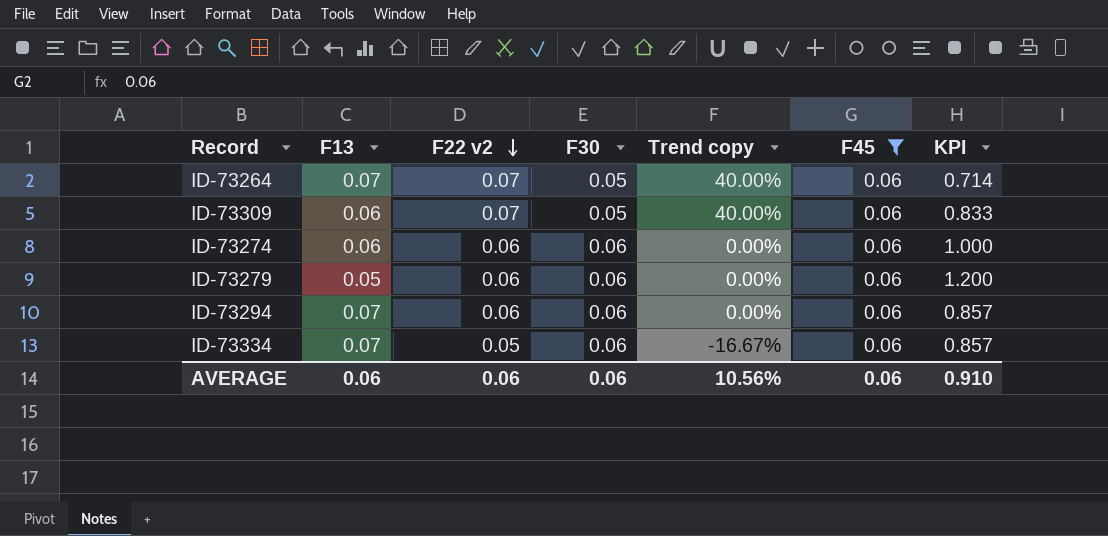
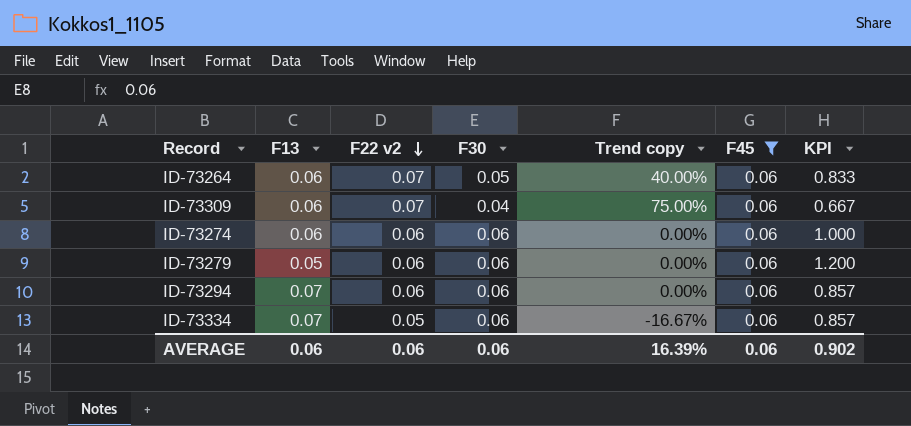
ID-73264 | F13: 0.07 -> 0.06
ID-73264 | KPI: 0.714 -> 0.833
ID-73309 | F30: 0.05 -> 0.04
ID-73309 | Trend copy: 40.00% -> 75.00%
ID-73309 | KPI: 0.833 -> 0.667
AVERAGE | Trend copy: 10.56% -> 16.39%
AVERAGE | KPI: 0.910 -> 0.902

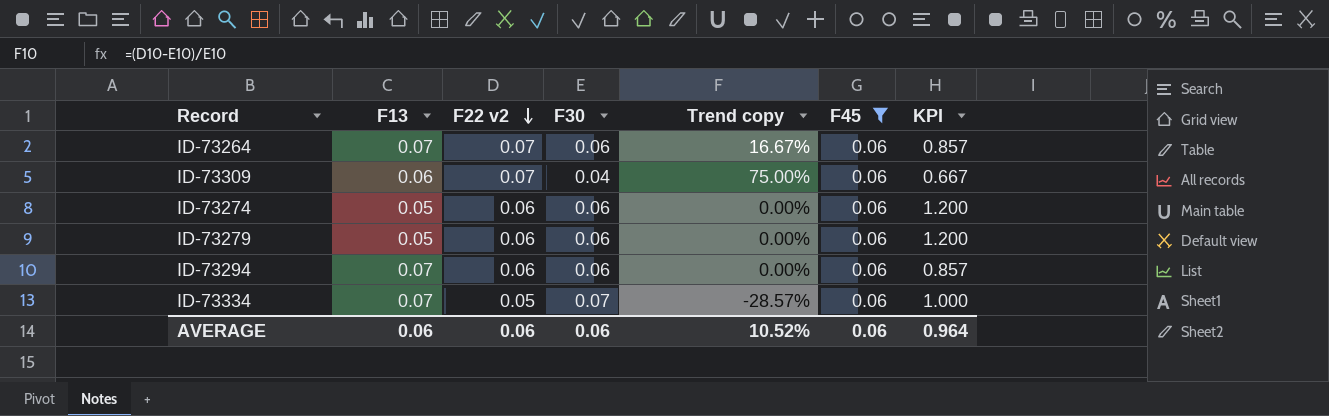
ID-73264 | F13: 0.06 -> 0.07
ID-73264 | F30: 0.05 -> 0.06
ID-73264 | Trend copy: 40.00% -> 16.67%
ID-73264 | KPI: 0.833 -> 0.857
ID-73274 | F13: 0.06 -> 0.05
ID-73274 | KPI: 1.000 -> 1.200
ID-73334 | F30: 0.06 -> 0.07
ID-73334 | Trend copy: -16.67% -> -28.57%
ID-73334 | KPI: 0.857 -> 1.000
AVERAGE | Trend copy: 16.39% -> 10.52%
AVERAGE | KPI: 0.902 -> 0.964

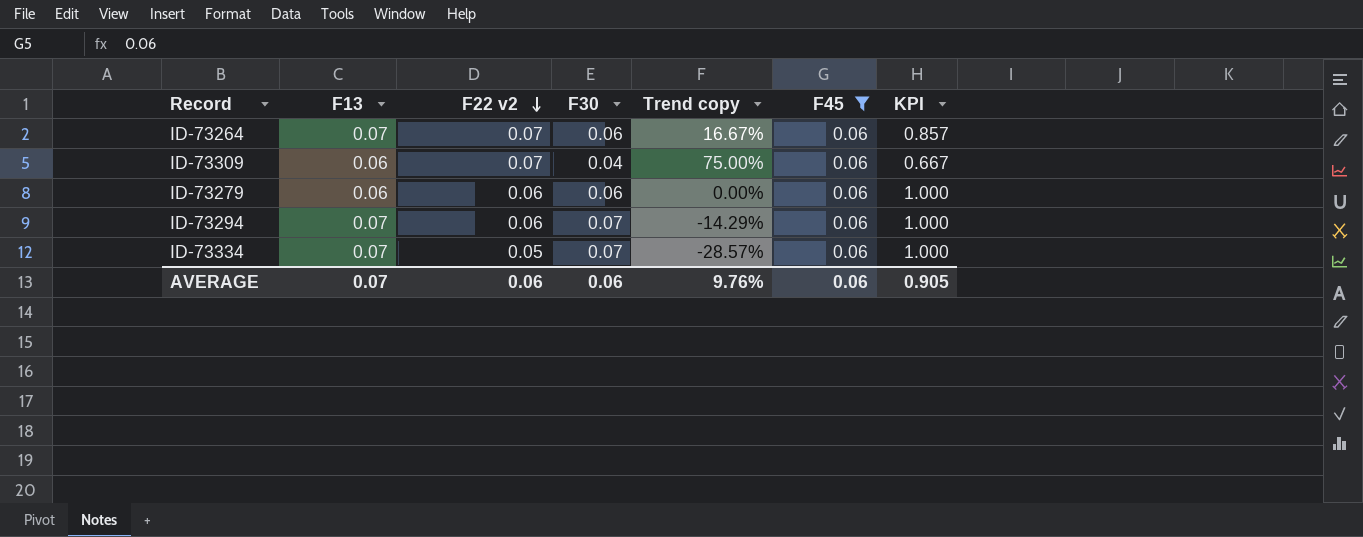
row ID-73274: 0.05 | 0.06 | 0.06 | 0.00% | 0.06 | 1.200 -> none
ID-73279 | F13: 0.05 -> 0.06
ID-73279 | KPI: 1.200 -> 1.000
ID-73294 | F30: 0.06 -> 0.07
ID-73294 | Trend copy: 0.00% -> -14.29%
ID-73294 | KPI: 0.857 -> 1.000
AVERAGE | F13: 0.06 -> 0.07
AVERAGE | Trend copy: 10.52% -> 9.76%
AVERAGE | KPI: 0.964 -> 0.905

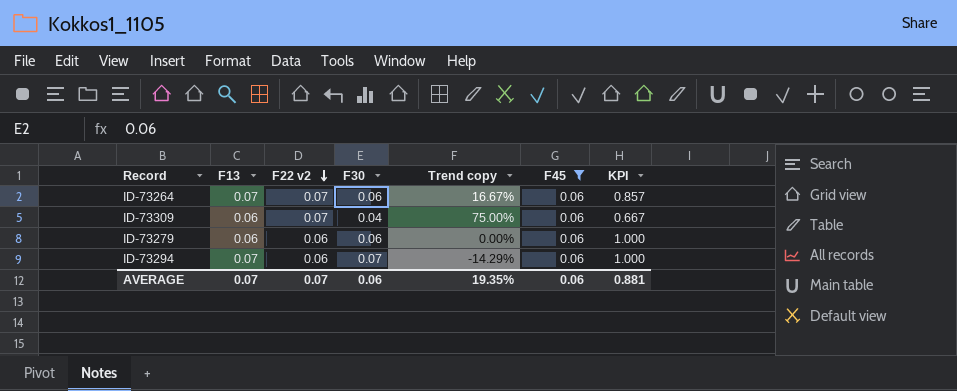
row ID-73334: 0.07 | 0.05 | 0.07 | -28.57% | 0.06 | 1.000 -> none
AVERAGE | F22 v2: 0.06 -> 0.07
AVERAGE | Trend copy: 9.76% -> 19.35%
AVERAGE | KPI: 0.905 -> 0.881

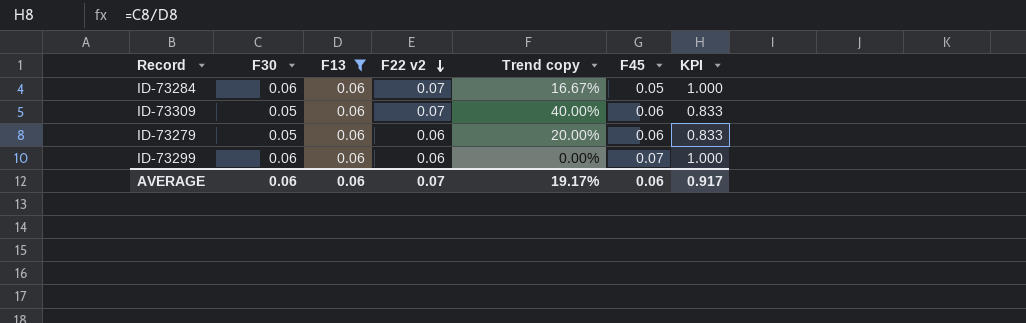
filter: F45 = 0.06 -> F13 = 0.06
column F30 | position: 4 -> 2
ID-73309 | F30: 0.04 -> 0.05
ID-73309 | Trend copy: 75.00% -> 40.00%
ID-73309 | KPI: 0.667 -> 0.833
ID-73279 | F30: 0.06 -> 0.05
ID-73279 | Trend copy: 0.00% -> 20.00%
ID-73279 | KPI: 1.000 -> 0.833
AVERAGE | F13: 0.07 -> 0.06
AVERAGE | Trend copy: 19.35% -> 19.17%
AVERAGE | KPI: 0.881 -> 0.917

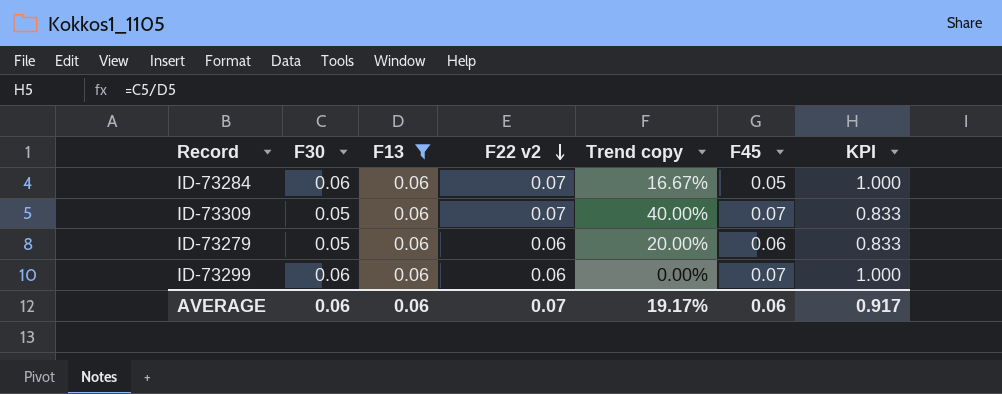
ID-73309 | F45: 0.06 -> 0.07

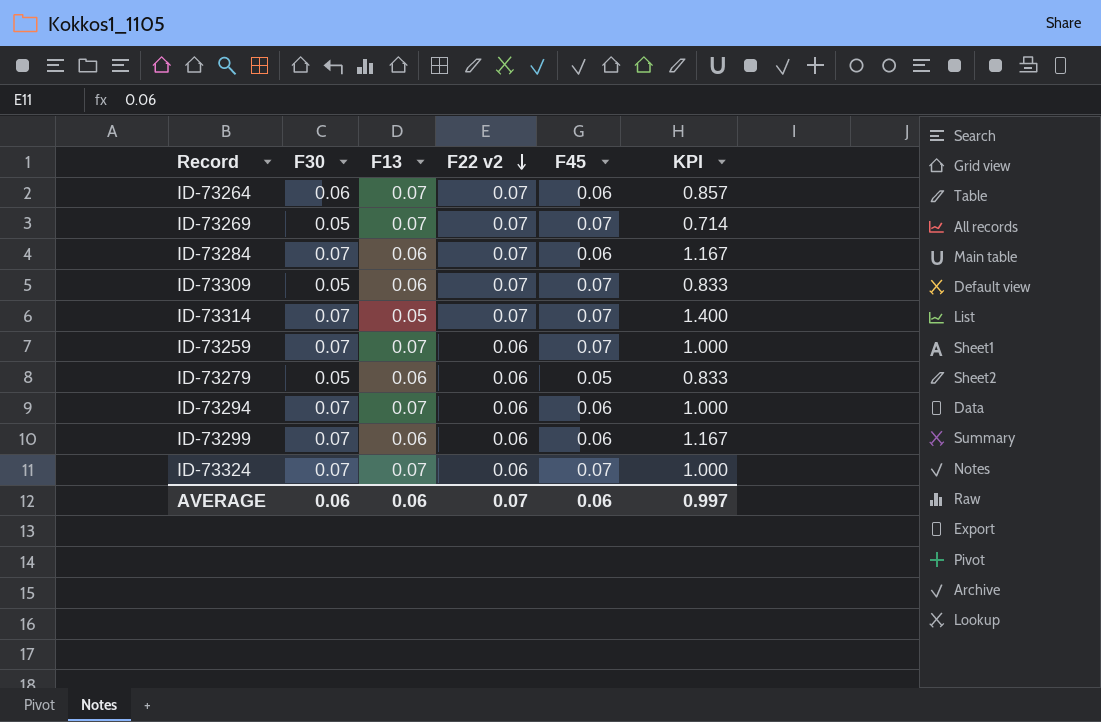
filter: F13 = 0.06 -> none
column Trend copy | formula: ([F22 v2] - [F30]) / [F30] -> none
ID-73284 | F30: 0.06 -> 0.07
ID-73284 | F45: 0.05 -> 0.06
ID-73284 | KPI: 1.000 -> 1.167
ID-73279 | F45: 0.06 -> 0.05
ID-73299 | F30: 0.06 -> 0.07
ID-73299 | F45: 0.07 -> 0.06
ID-73299 | KPI: 1.000 -> 1.167
AVERAGE | KPI: 0.917 -> 0.997

